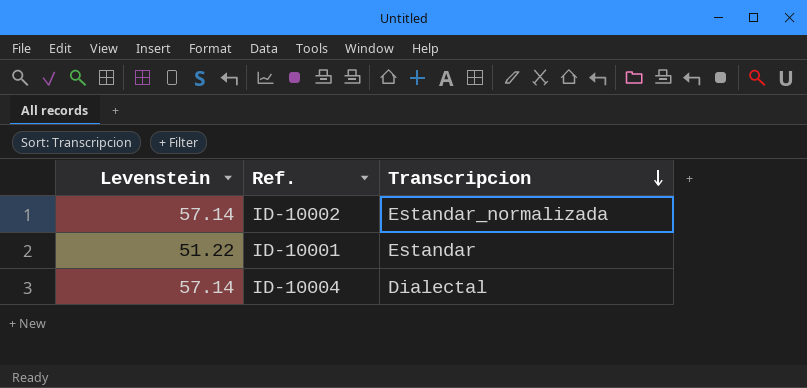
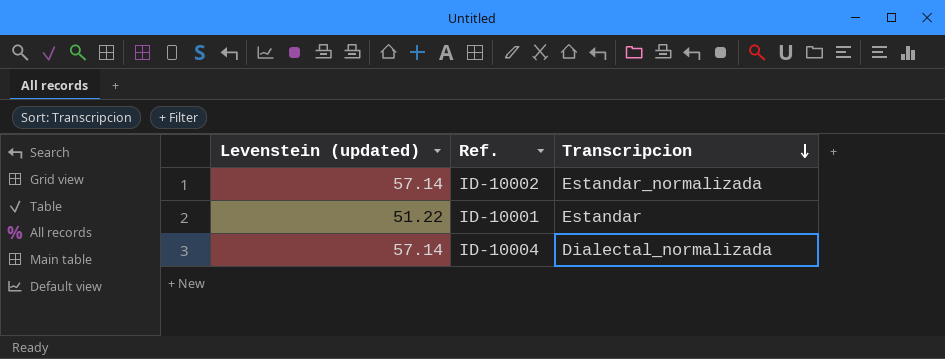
column name: Levenstein -> Levenstein (updated)
ID-10004 | Transcripcion: Dialectal -> Dialectal_normalizada

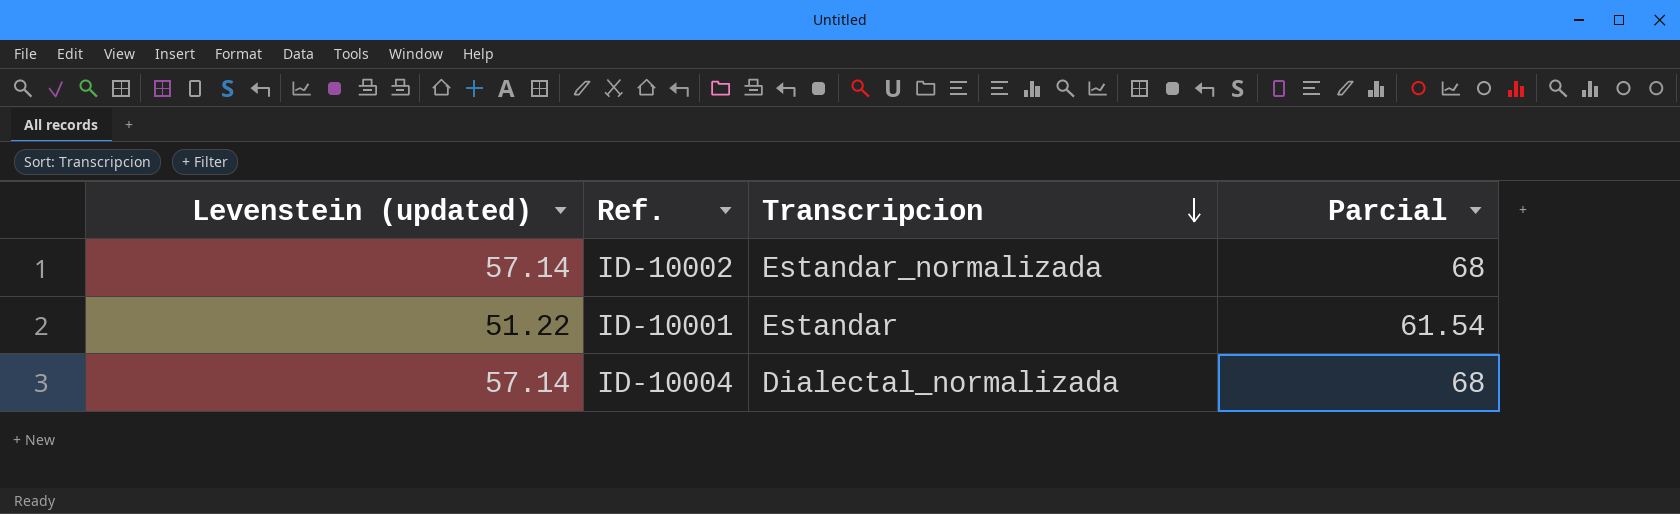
column Parcial | position: none -> 4

